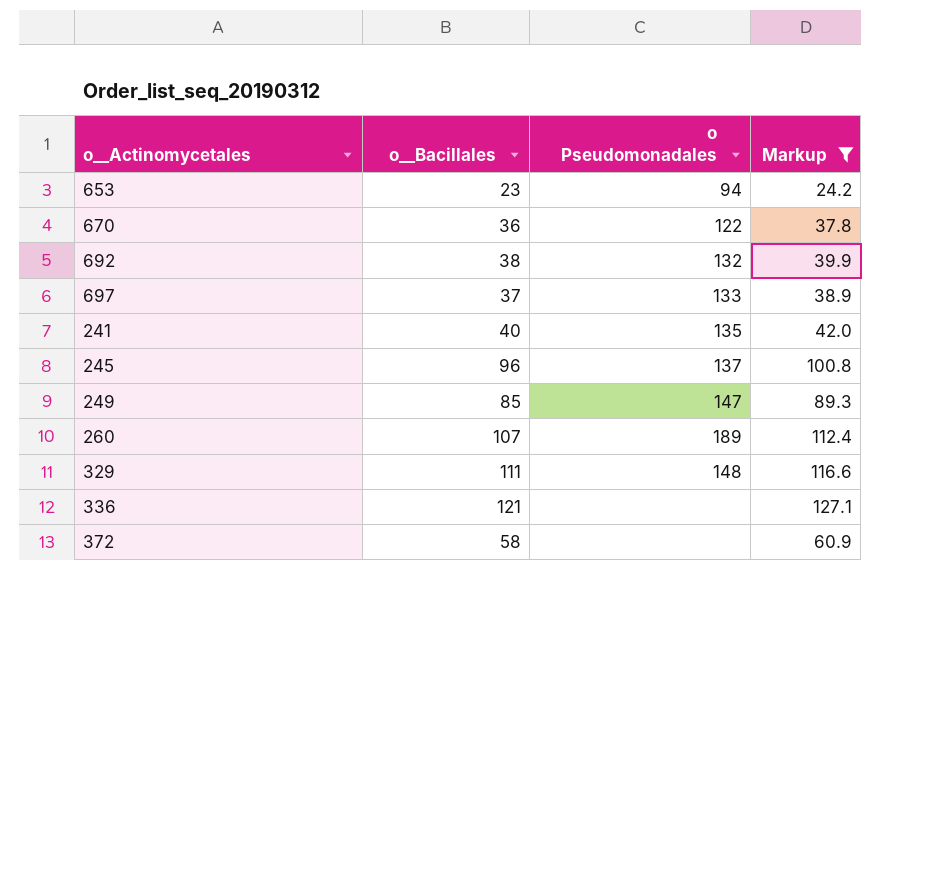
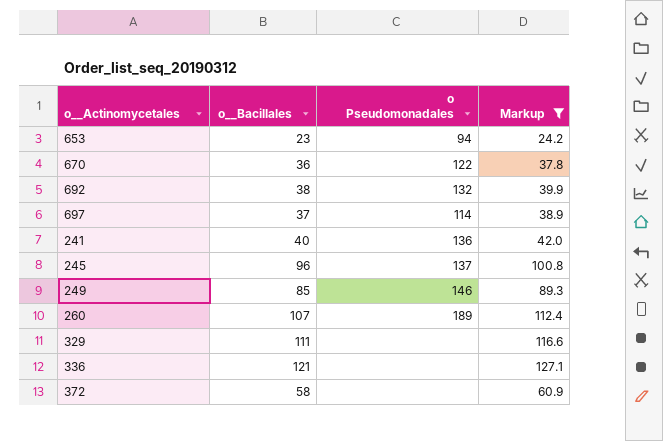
697 | o Pseudomonadales: 133 -> 114
241 | o Pseudomonadales: 135 -> 136
249 | o Pseudomonadales: 147 -> 146
329 | o Pseudomonadales: 148 -> none

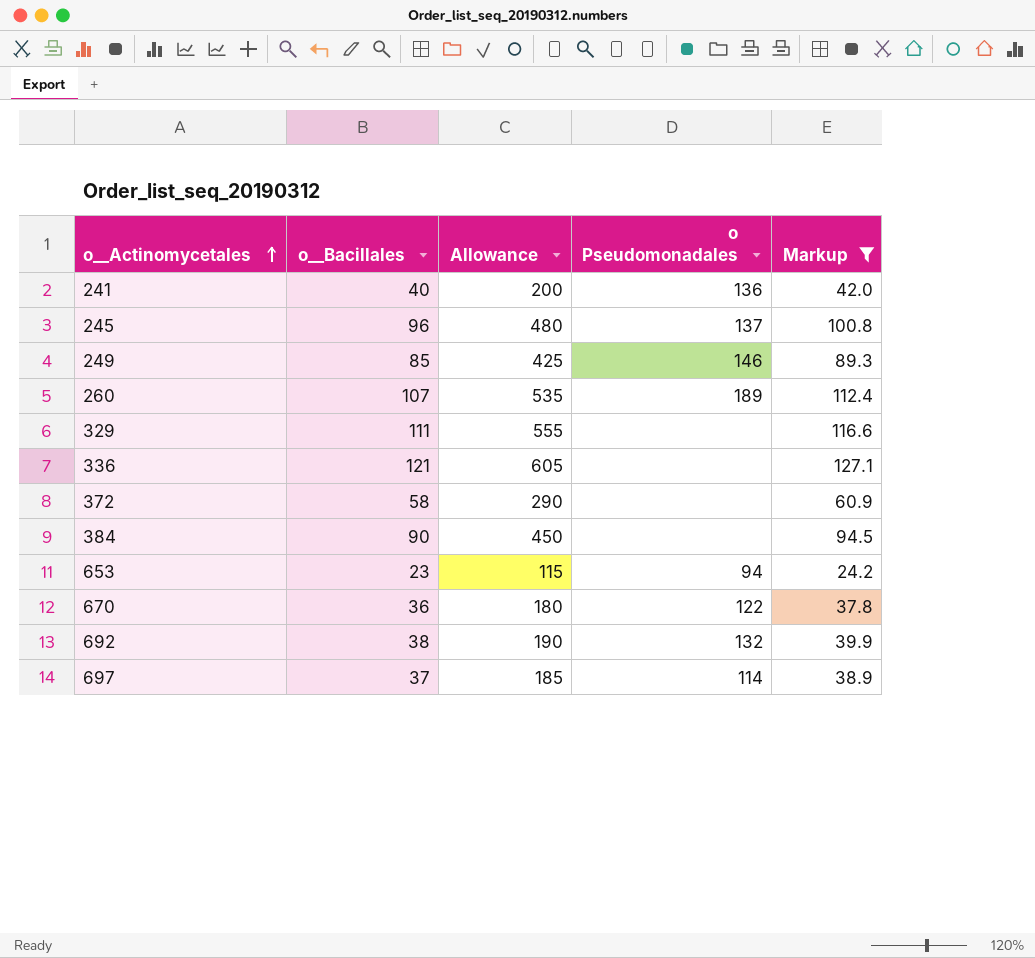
row order: none -> o__Actinomycetales ascending
column Allowance | formula: none -> [o__Bacillales] * 5
row 384: none -> 90 | 450 | none | 94.5

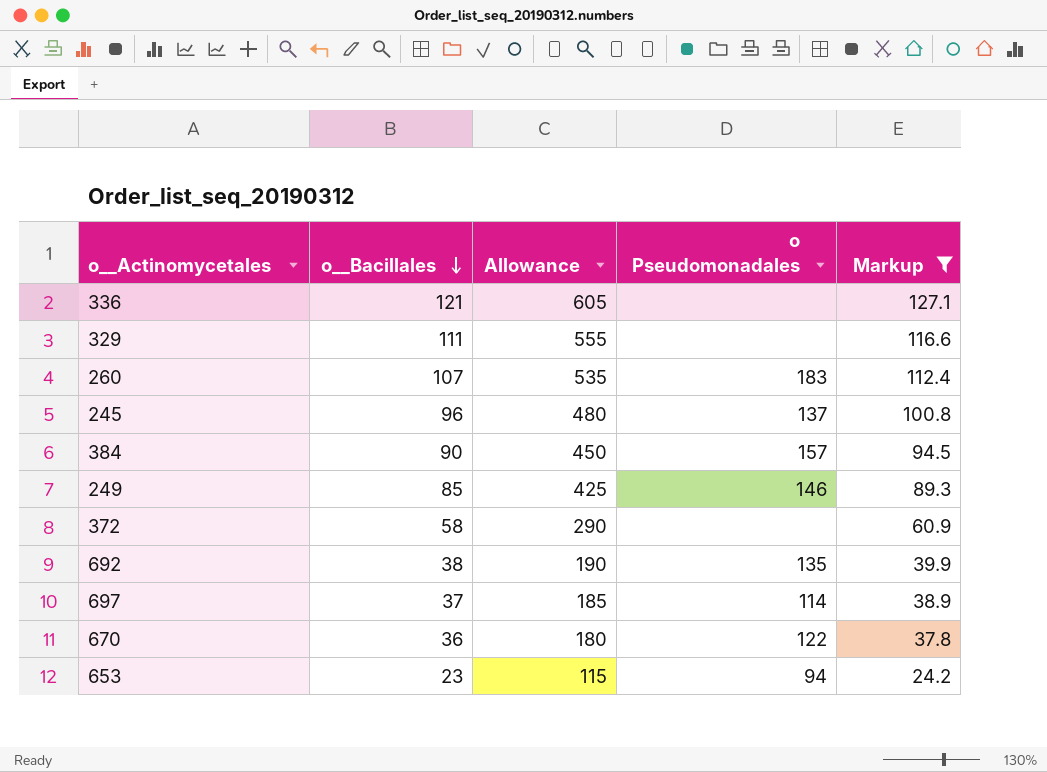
row order: o__Actinomycetales ascending -> o__Bacillales descending
row 241: 40 | 200 | 136 | 42.0 -> none
260 | o Pseudomonadales: 189 -> 183
384 | o Pseudomonadales: none -> 157
692 | o Pseudomonadales: 132 -> 135

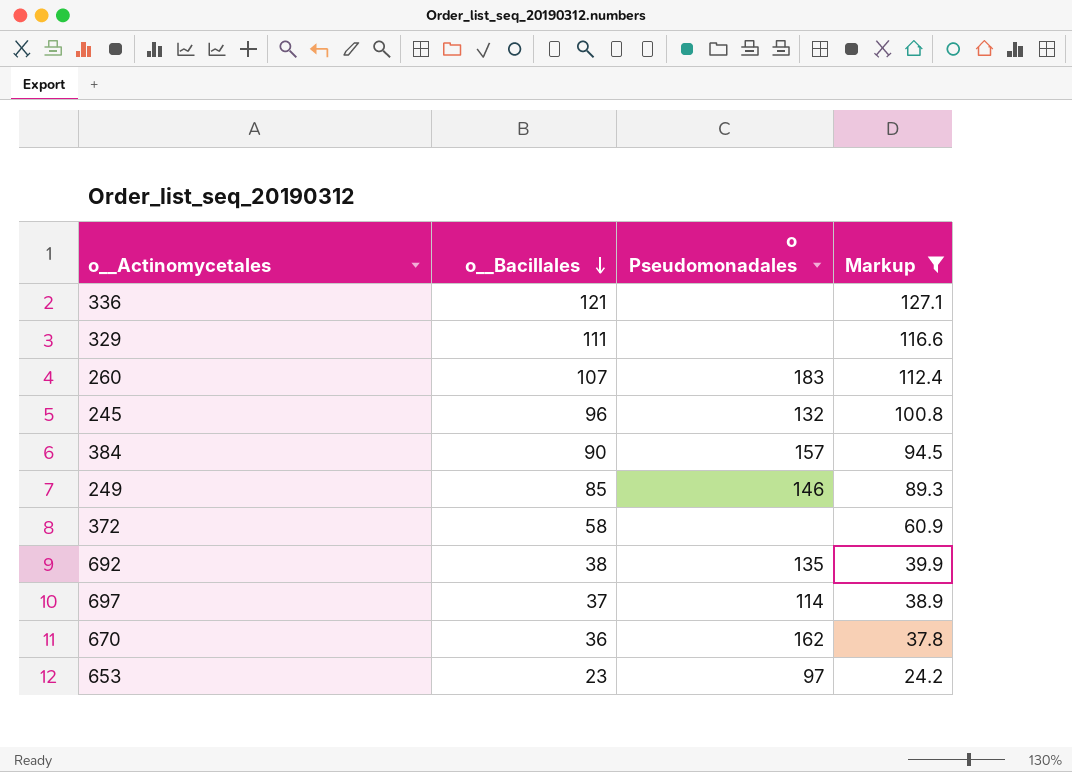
column Allowance | formula: [o__Bacillales] * 5 -> none
245 | o Pseudomonadales: 137 -> 132
670 | o Pseudomonadales: 122 -> 162
653 | o Pseudomonadales: 94 -> 97

